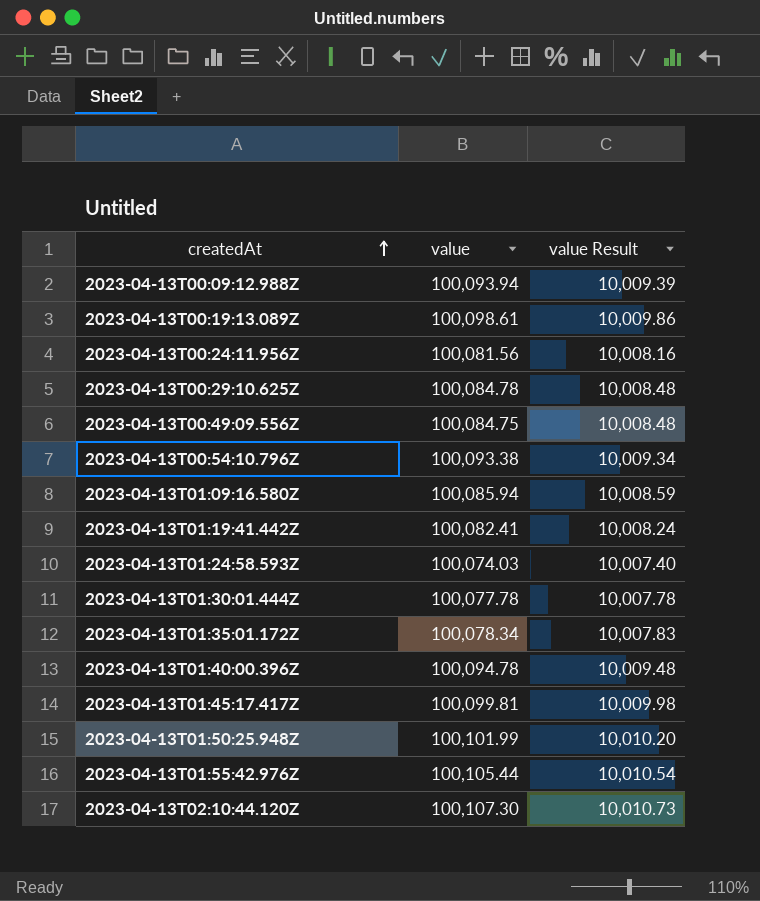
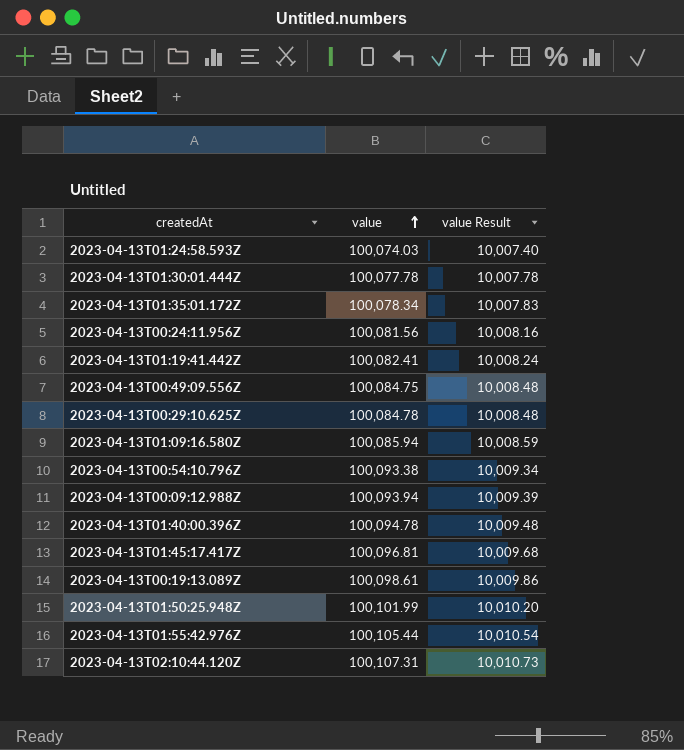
row order: createdAt ascending -> value ascending
2023-04-13T01:45:17.417Z | value: 100,099.81 -> 100,096.81
2023-04-13T01:45:17.417Z | value Result: 10,009.98 -> 10,009.68
2023-04-13T02:10:44.120Z | value: 100,107.30 -> 100,107.31

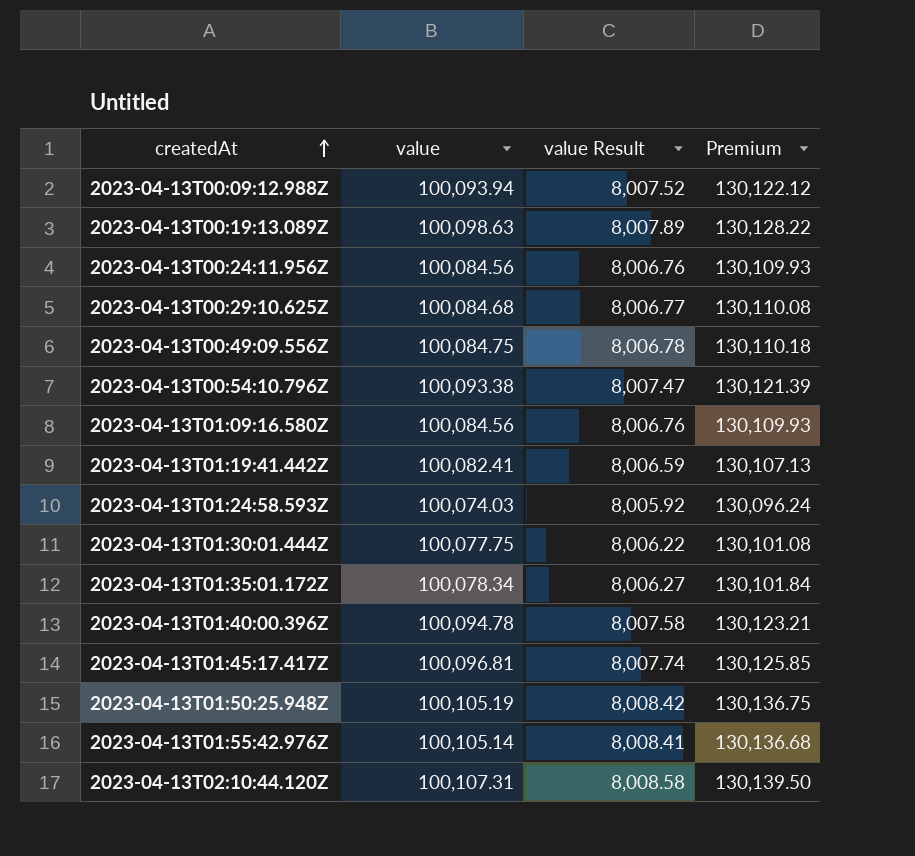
row order: value ascending -> createdAt ascending
column value Result | formula: [value] * 0.1 -> [value] * 0.08
column Premium | formula: none -> [value] * 1.3
2023-04-13T00:19:13.089Z | value: 100,098.61 -> 100,098.63
2023-04-13T00:24:11.956Z | value: 100,081.56 -> 100,084.56
2023-04-13T00:29:10.625Z | value: 100,084.78 -> 100,084.68
2023-04-13T01:09:16.580Z | value: 100,085.94 -> 100,084.56
2023-04-13T01:30:01.444Z | value: 100,077.78 -> 100,077.75
2023-04-13T01:50:25.948Z | value: 100,101.99 -> 100,105.19
2023-04-13T01:55:42.976Z | value: 100,105.44 -> 100,105.14

